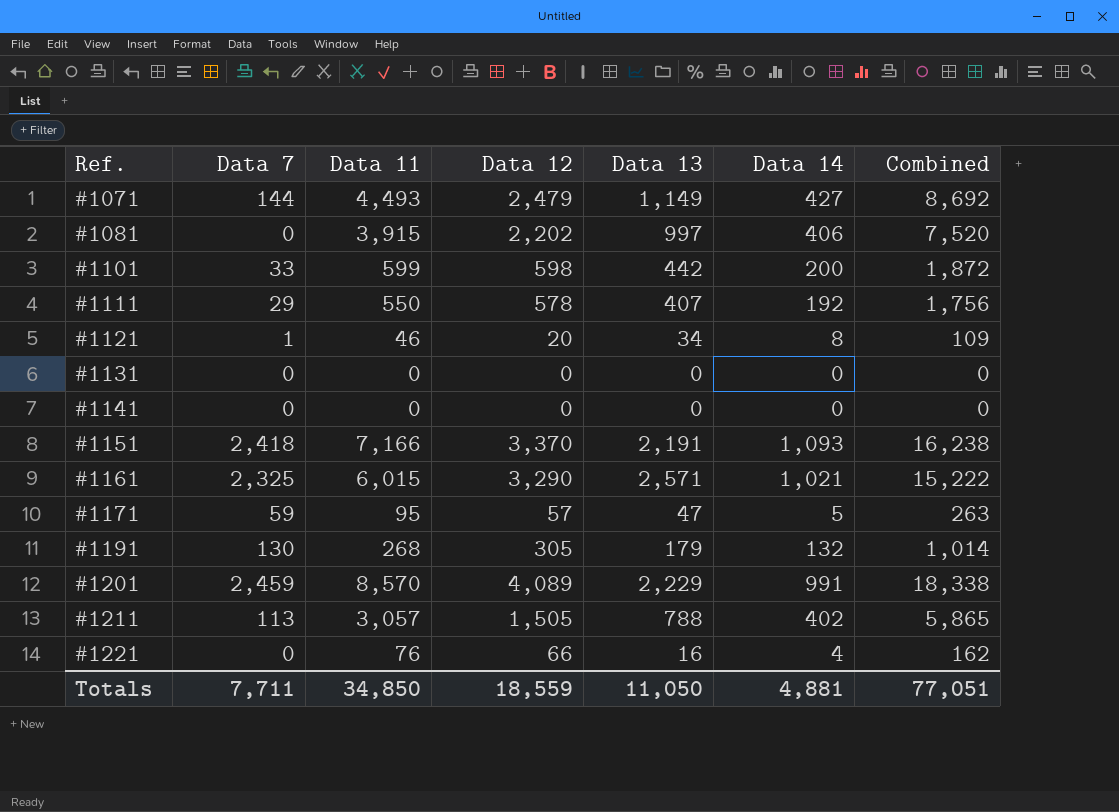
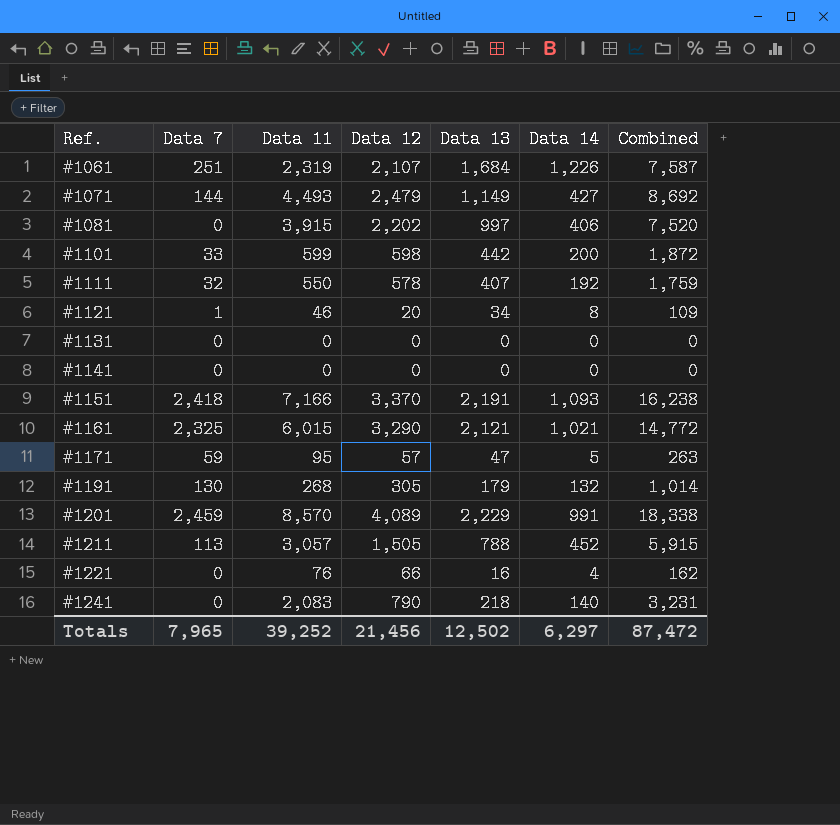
row #1061: none -> 251 | 2,319 | 2,107 | 1,684 | 1,226 | 7,587
#1111 | Data 7: 29 -> 32
#1111 | Combined: 1,756 -> 1,759
#1161 | Data 13: 2,571 -> 2,121
#1161 | Combined: 15,222 -> 14,772
#1211 | Data 14: 402 -> 452
#1211 | Combined: 5,865 -> 5,915
row #1241: none -> 0 | 2,083 | 790 | 218 | 140 | 3,231
Totals | Data 7: 7,711 -> 7,965
Totals | Data 11: 34,850 -> 39,252
Totals | Data 12: 18,559 -> 21,456
Totals | Data 13: 11,050 -> 12,502
Totals | Data 14: 4,881 -> 6,297
Totals | Combined: 77,051 -> 87,472

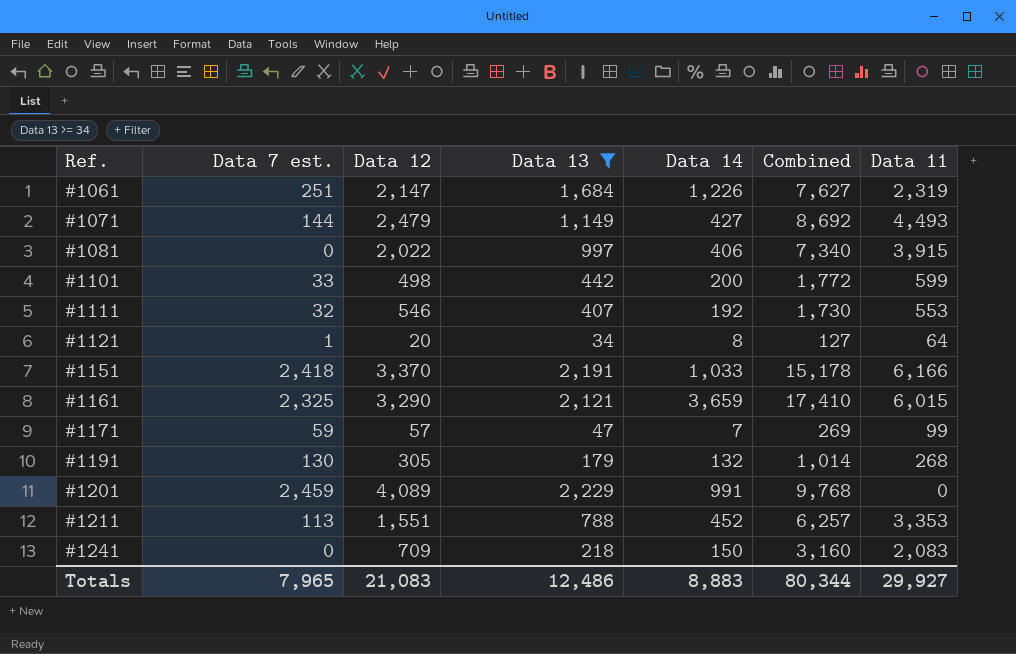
filter: none -> Data 13 >= 34
column name: Data 7 -> Data 7 est.
column Data 11 | position: 3 -> 7
#1061 | Data 12: 2,107 -> 2,147
#1061 | Combined: 7,587 -> 7,627
#1081 | Data 12: 2,202 -> 2,022
#1081 | Combined: 7,520 -> 7,340
#1101 | Data 12: 598 -> 498
#1101 | Combined: 1,872 -> 1,772
#1111 | Data 12: 578 -> 546
#1111 | Combined: 1,759 -> 1,730
#1111 | Data 11: 550 -> 553
#1121 | Combined: 109 -> 127
#1121 | Data 11: 46 -> 64
#1151 | Data 14: 1,093 -> 1,033
#1151 | Combined: 16,238 -> 15,178
#1151 | Data 11: 7,166 -> 6,166
#1161 | Data 14: 1,021 -> 3,659
#1161 | Combined: 14,772 -> 17,410
#1171 | Data 14: 5 -> 7
#1171 | Combined: 263 -> 269
#1171 | Data 11: 95 -> 99
#1201 | Combined: 18,338 -> 9,768
#1201 | Data 11: 8,570 -> 0
#1211 | Data 12: 1,505 -> 1,551
#1211 | Combined: 5,915 -> 6,257
#1211 | Data 11: 3,057 -> 3,353
#1241 | Data 12: 790 -> 709
#1241 | Data 14: 140 -> 150
#1241 | Combined: 3,231 -> 3,160
Totals | Data 12: 21,456 -> 21,083
Totals | Data 13: 12,502 -> 12,486
Totals | Data 14: 6,297 -> 8,883
Totals | Combined: 87,472 -> 80,344
Totals | Data 11: 39,252 -> 29,927

